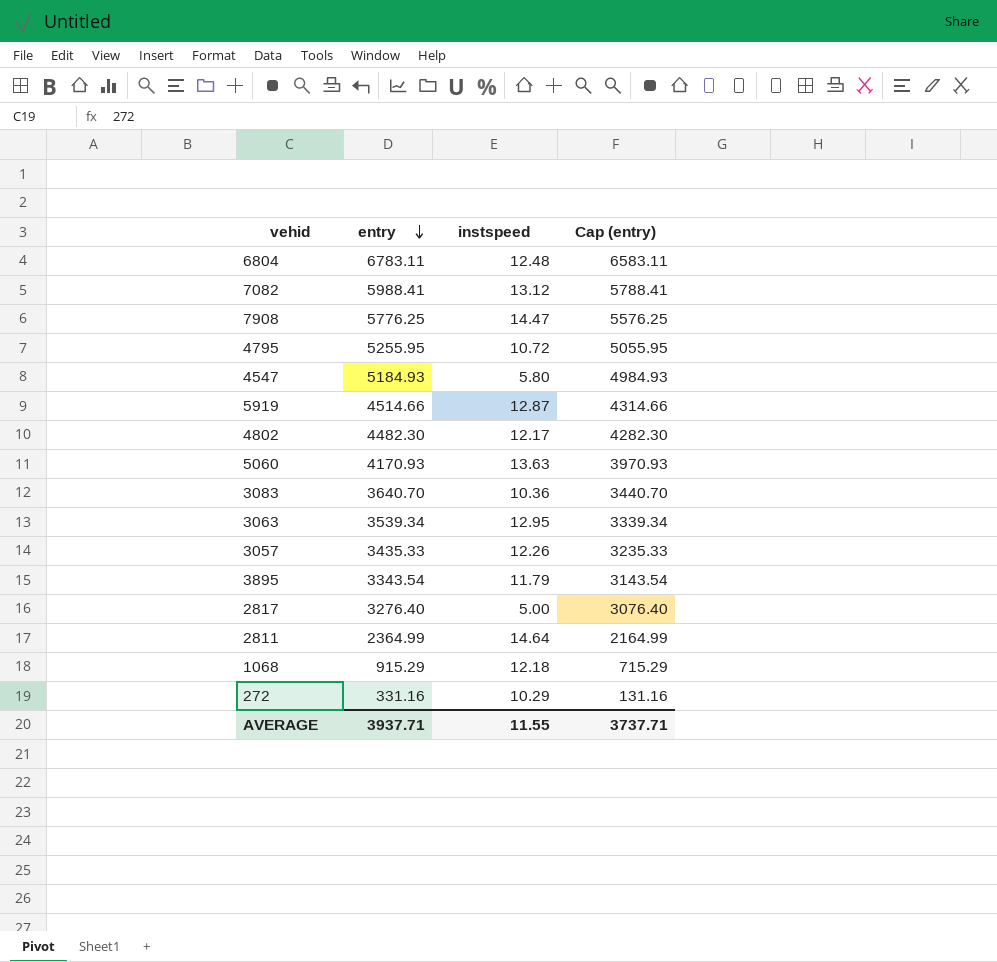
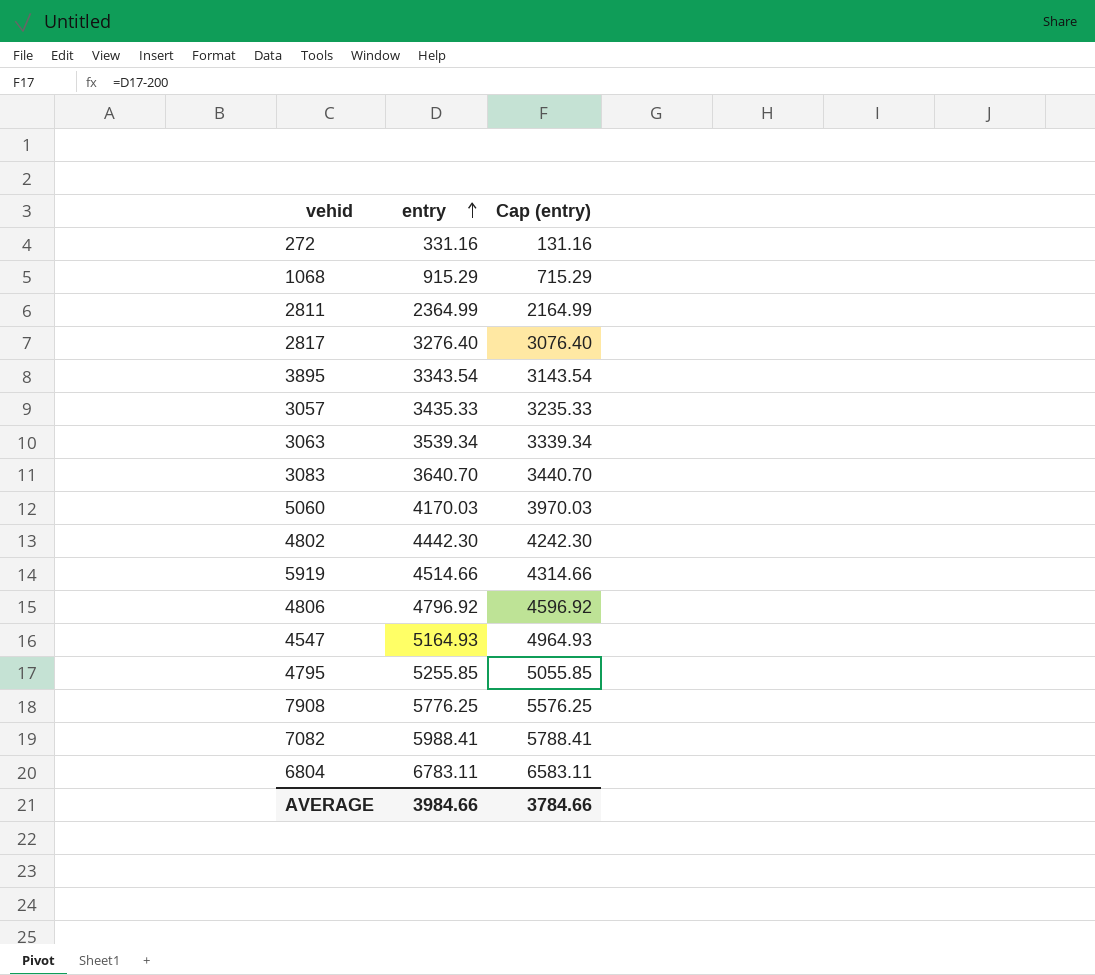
row order: entry descending -> entry ascending
column instspeed | position: 3 -> none
5060 | entry: 4170.93 -> 4170.03
5060 | Cap (entry): 3970.93 -> 3970.03
4802 | entry: 4482.30 -> 4442.30
4802 | Cap (entry): 4282.30 -> 4242.30
row 4806: none -> 4796.92 | 4596.92
4547 | entry: 5184.93 -> 5164.93
4547 | Cap (entry): 4984.93 -> 4964.93
4795 | entry: 5255.95 -> 5255.85
4795 | Cap (entry): 5055.95 -> 5055.85
AVERAGE | entry: 3937.71 -> 3984.66
AVERAGE | Cap (entry): 3737.71 -> 3784.66

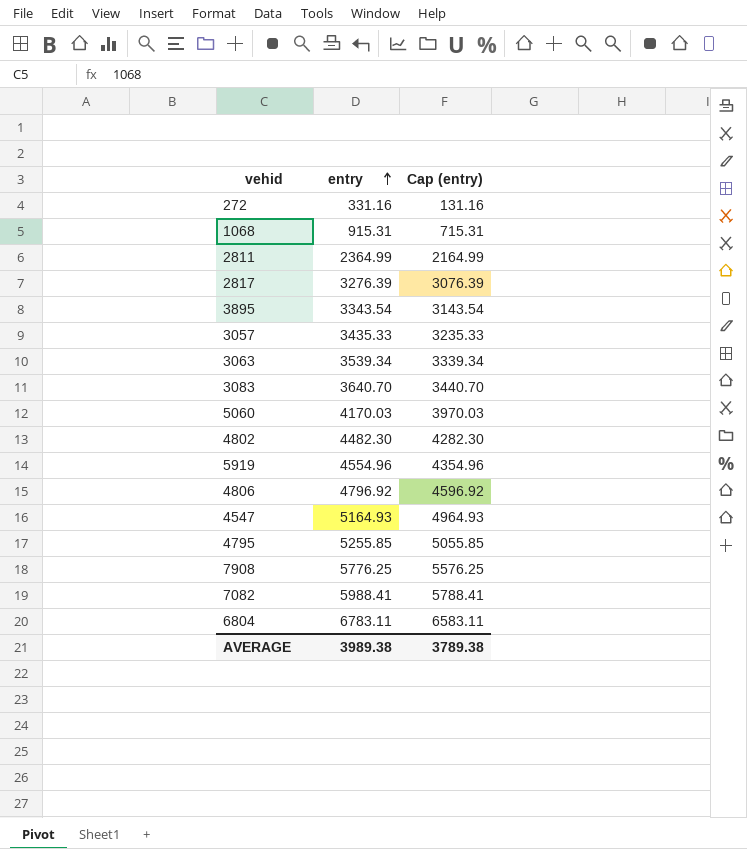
1068 | entry: 915.29 -> 915.31
1068 | Cap (entry): 715.29 -> 715.31
2817 | entry: 3276.40 -> 3276.39
2817 | Cap (entry): 3076.40 -> 3076.39
4802 | entry: 4442.30 -> 4482.30
4802 | Cap (entry): 4242.30 -> 4282.30
5919 | entry: 4514.66 -> 4554.96
5919 | Cap (entry): 4314.66 -> 4354.96
AVERAGE | entry: 3984.66 -> 3989.38
AVERAGE | Cap (entry): 3784.66 -> 3789.38

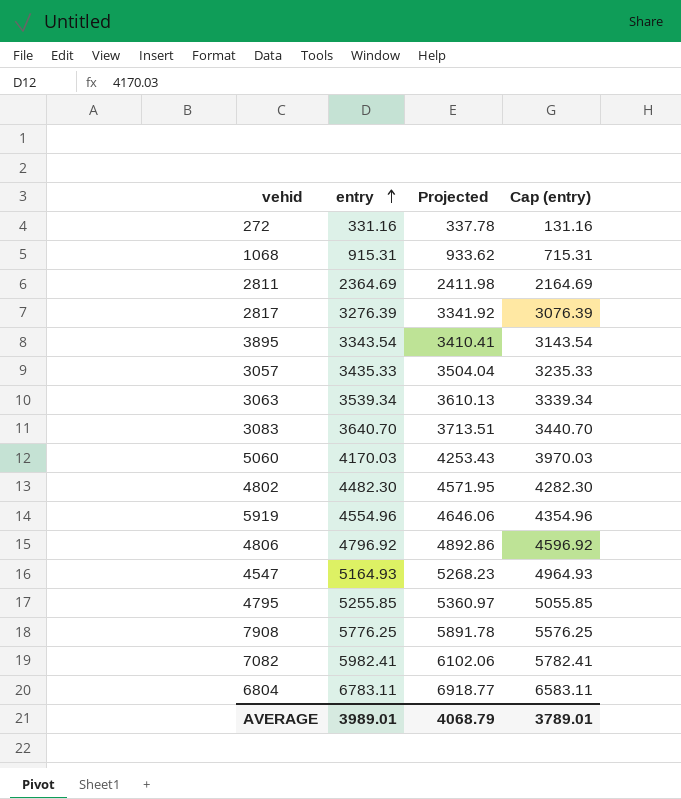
column Projected | formula: none -> [entry] * 1.02
2811 | entry: 2364.99 -> 2364.69
2811 | Cap (entry): 2164.99 -> 2164.69
7082 | entry: 5988.41 -> 5982.41
7082 | Cap (entry): 5788.41 -> 5782.41
AVERAGE | entry: 3989.38 -> 3989.01
AVERAGE | Cap (entry): 3789.38 -> 3789.01

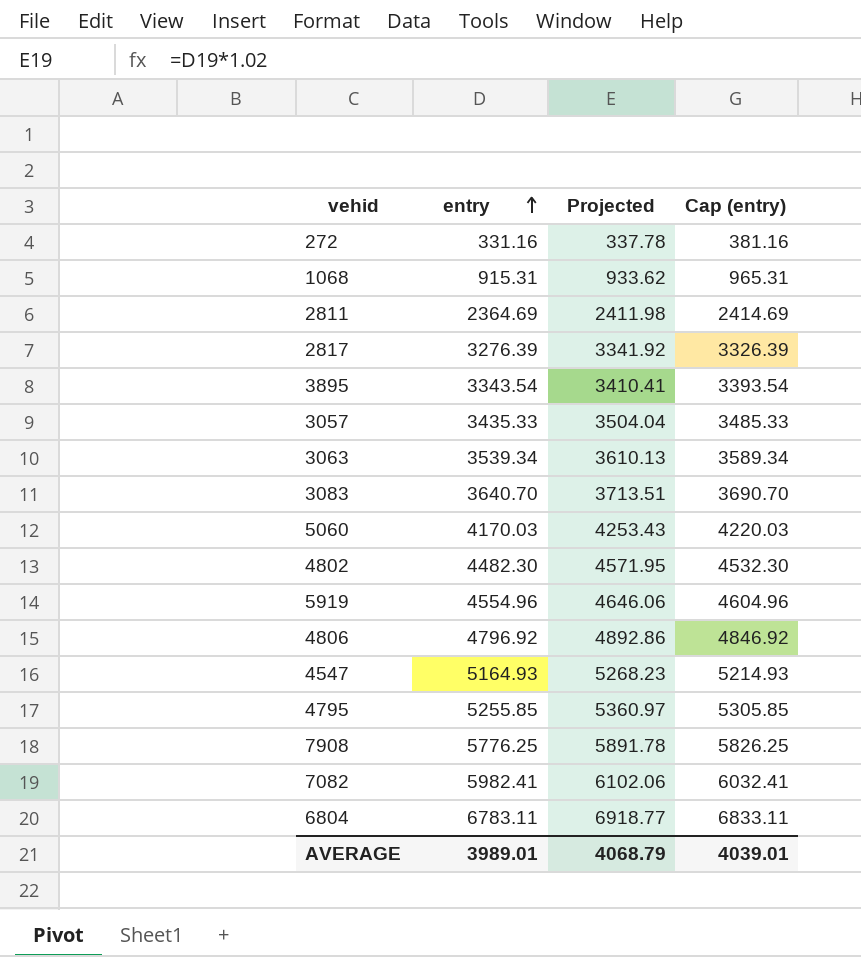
column Cap (entry) | formula: [entry] - 200 -> [entry] + 50
AVERAGE | Cap (entry): 3789.01 -> 4039.01

